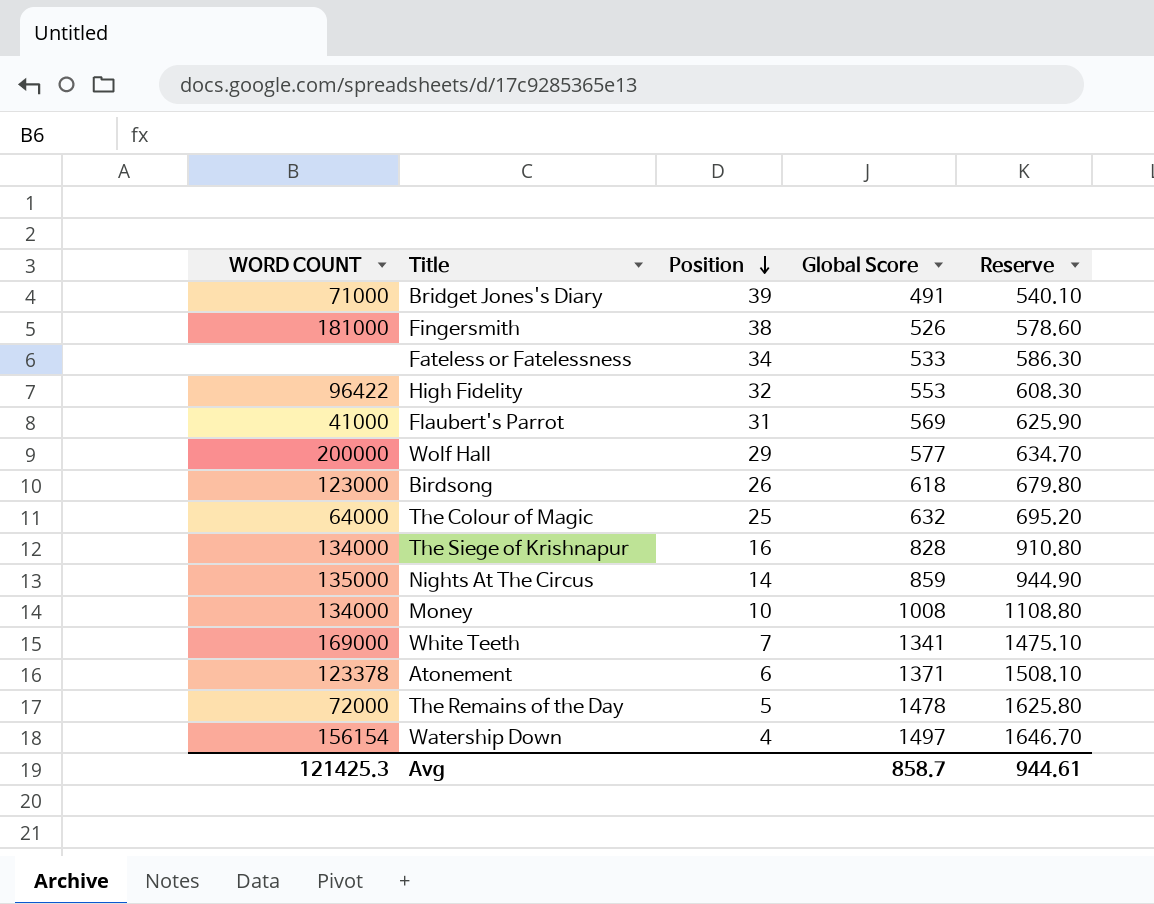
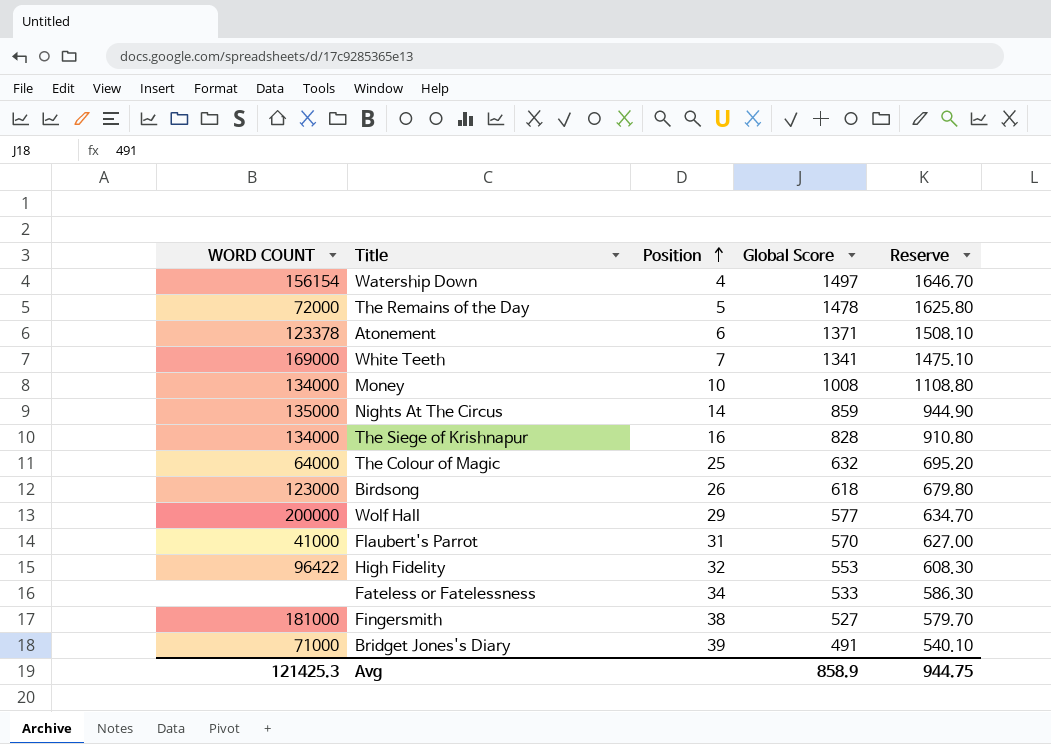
row order: Position descending -> Position ascending
Flaubert's Parrot | Global Score: 569 -> 570
Flaubert's Parrot | Reserve: 625.90 -> 627.00
Fingersmith | Global Score: 526 -> 527
Fingersmith | Reserve: 578.60 -> 579.70
Avg | Global Score: 858.7 -> 858.9
Avg | Reserve: 944.61 -> 944.75

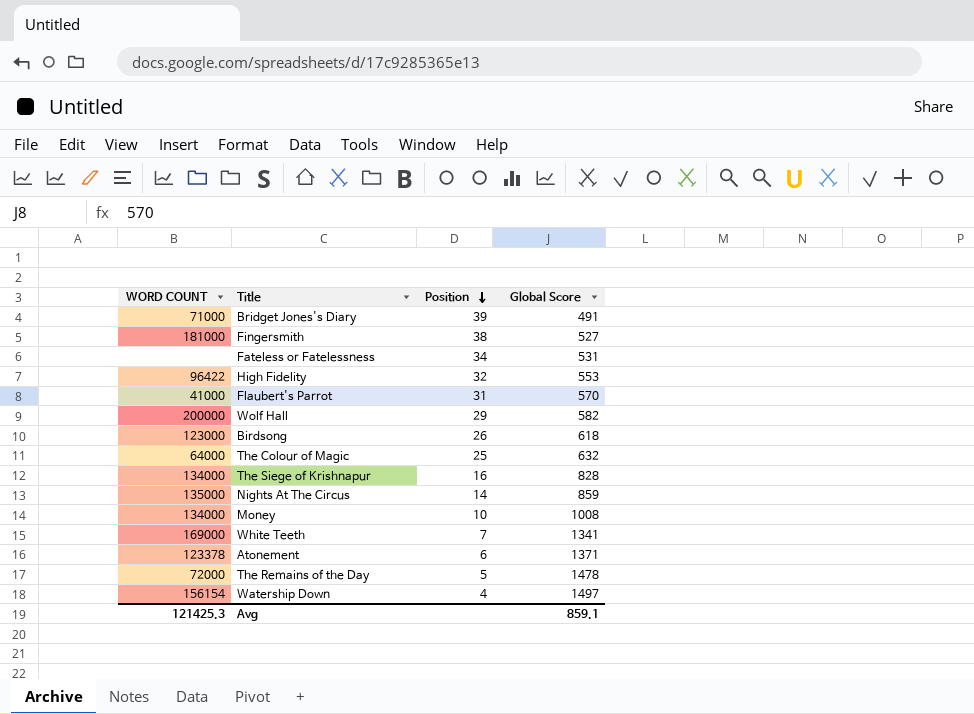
row order: Position ascending -> Position descending
column Reserve | formula: [Global Score] * 1.1 -> none
Fateless or Fatelessness | Global Score: 533 -> 531
Wolf Hall | Global Score: 577 -> 582
Avg | Global Score: 858.9 -> 859.1

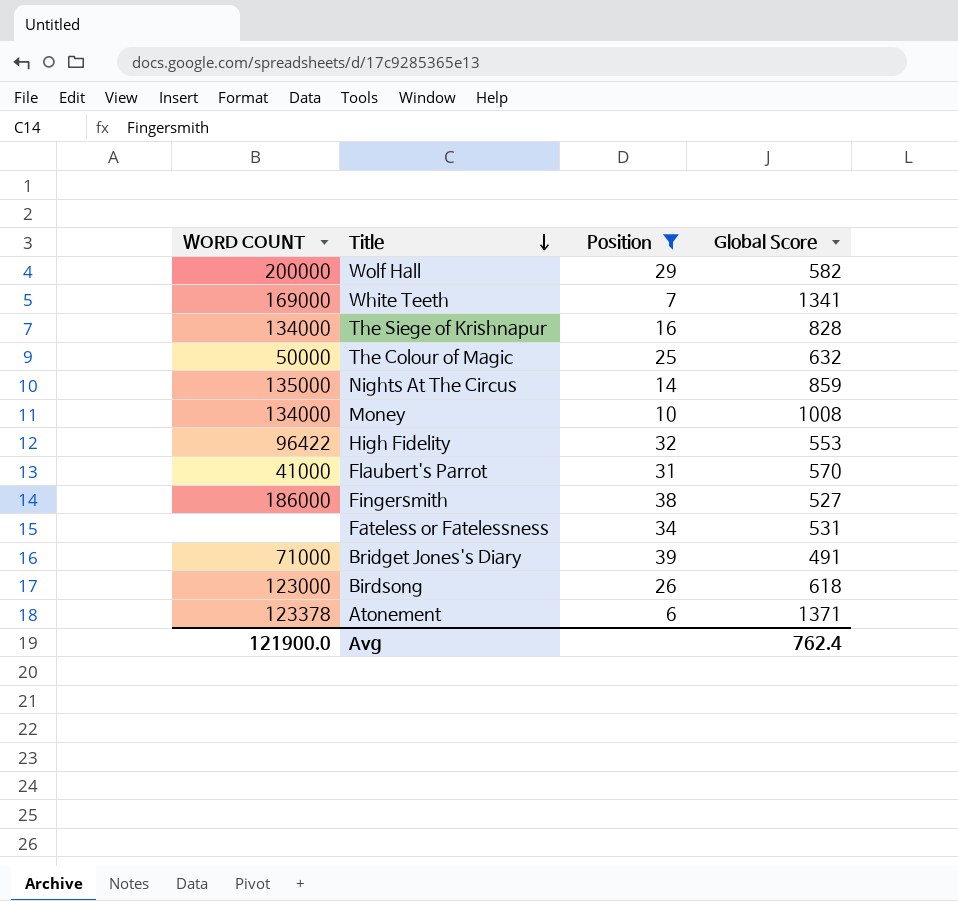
filter: none -> Position >= 6
row order: Position descending -> Title descending
The Colour of Magic | WORD COUNT: 64000 -> 50000
Fingersmith | WORD COUNT: 181000 -> 186000
Avg | WORD COUNT: 121425.3 -> 121900.0
Avg | Global Score: 859.1 -> 762.4

